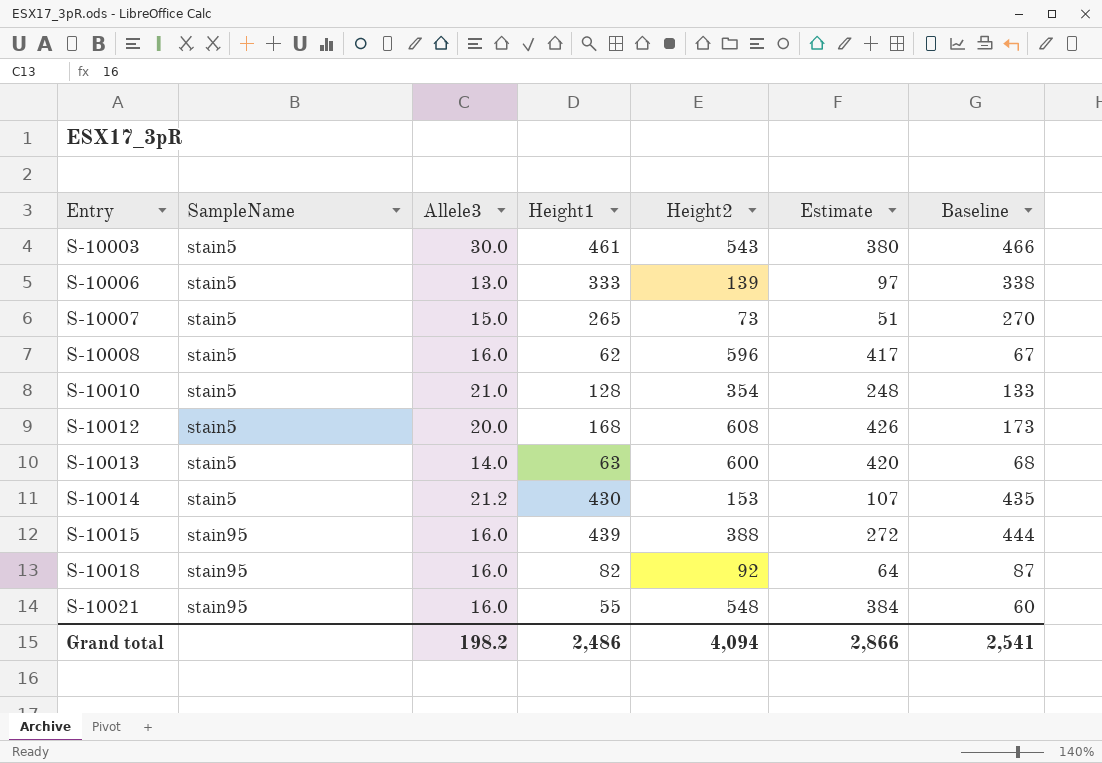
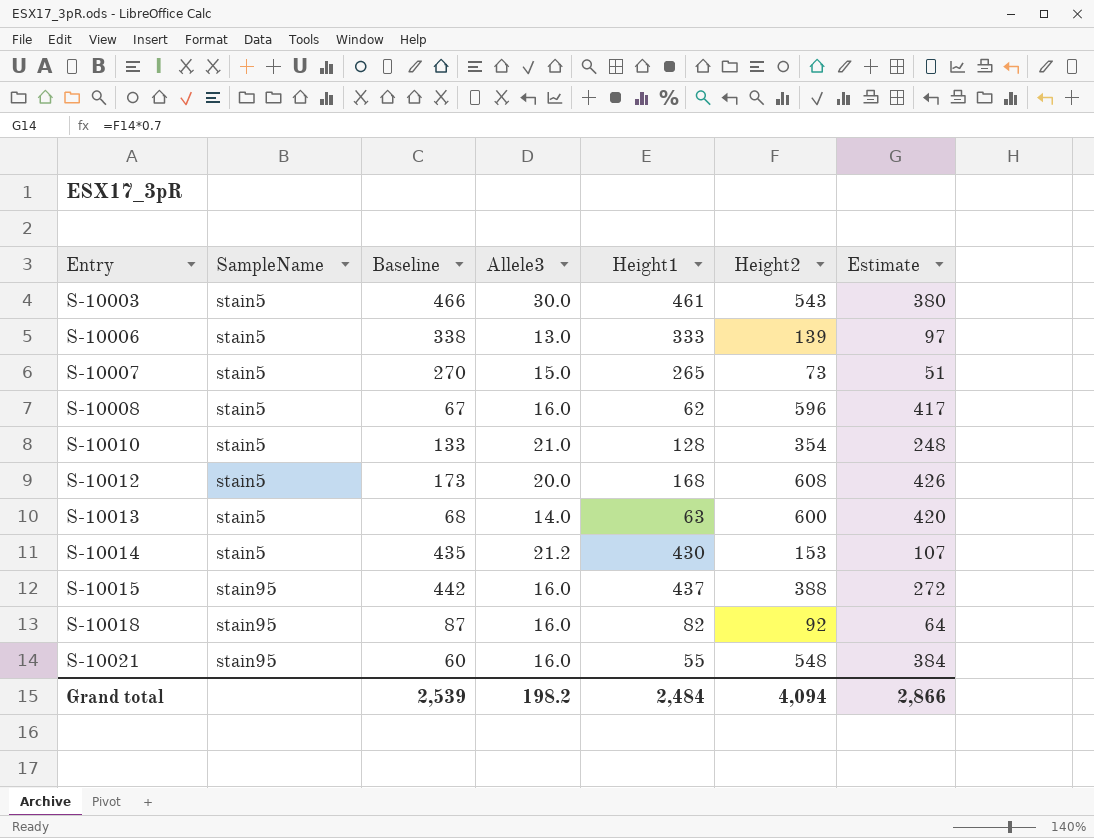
column Baseline | position: 7 -> 3
S-10015 | Baseline: 444 -> 442
S-10015 | Height1: 439 -> 437
Grand total | Baseline: 2,541 -> 2,539
Grand total | Height1: 2,486 -> 2,484

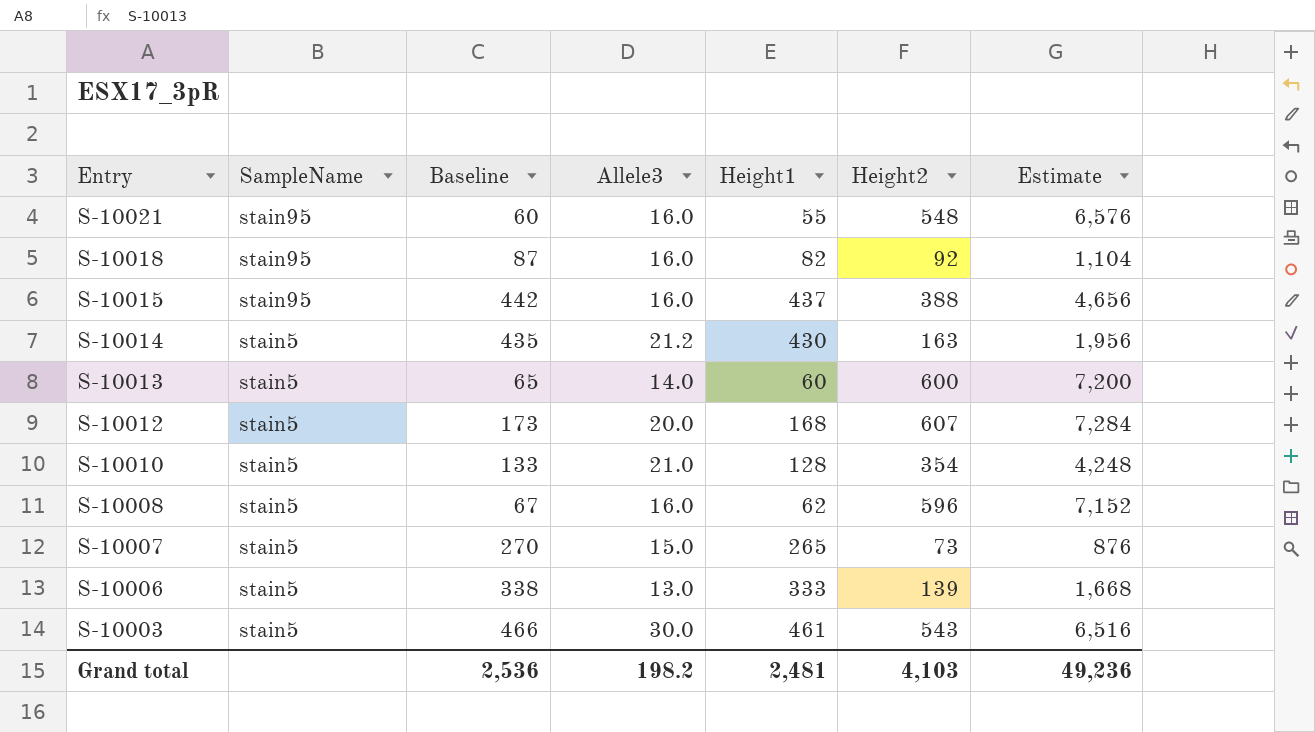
row order: Entry ascending -> Entry descending
column Estimate | formula: [Height2] * 0.7 -> [Height2] * 12
S-10014 | Height2: 153 -> 163
S-10013 | Baseline: 68 -> 65
S-10013 | Height1: 63 -> 60
S-10012 | Height2: 608 -> 607
Grand total | Baseline: 2,539 -> 2,536
Grand total | Height1: 2,484 -> 2,481
Grand total | Height2: 4,094 -> 4,103
Grand total | Estimate: 2,866 -> 49,236

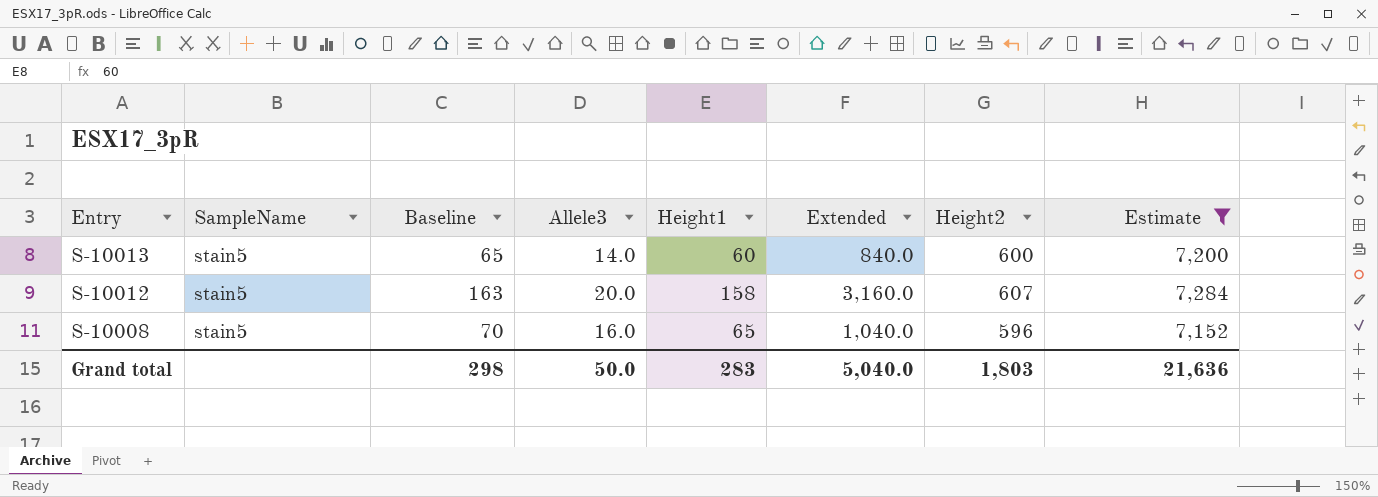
filter: none -> Estimate >= 7,152
column Extended | formula: none -> [Allele3] * [Height1]
S-10012 | Baseline: 173 -> 163
S-10012 | Height1: 168 -> 158
S-10008 | Baseline: 67 -> 70
S-10008 | Height1: 62 -> 65
Grand total | Baseline: 2,536 -> 298
Grand total | Allele3: 198.2 -> 50.0
Grand total | Height1: 2,481 -> 283
Grand total | Height2: 4,103 -> 1,803
Grand total | Estimate: 49,236 -> 21,636

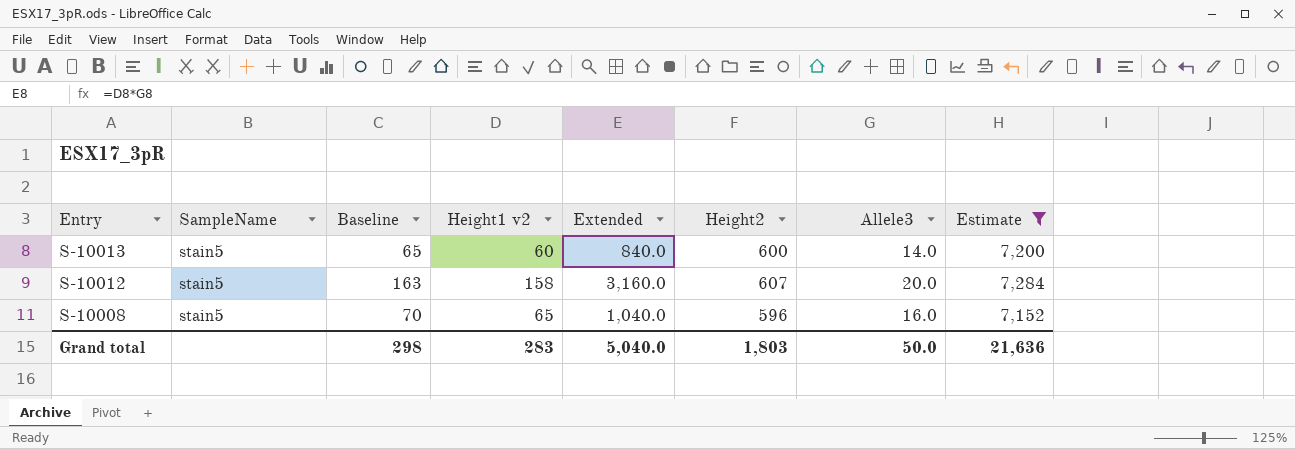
column name: Height1 -> Height1 v2
column Allele3 | position: 4 -> 7

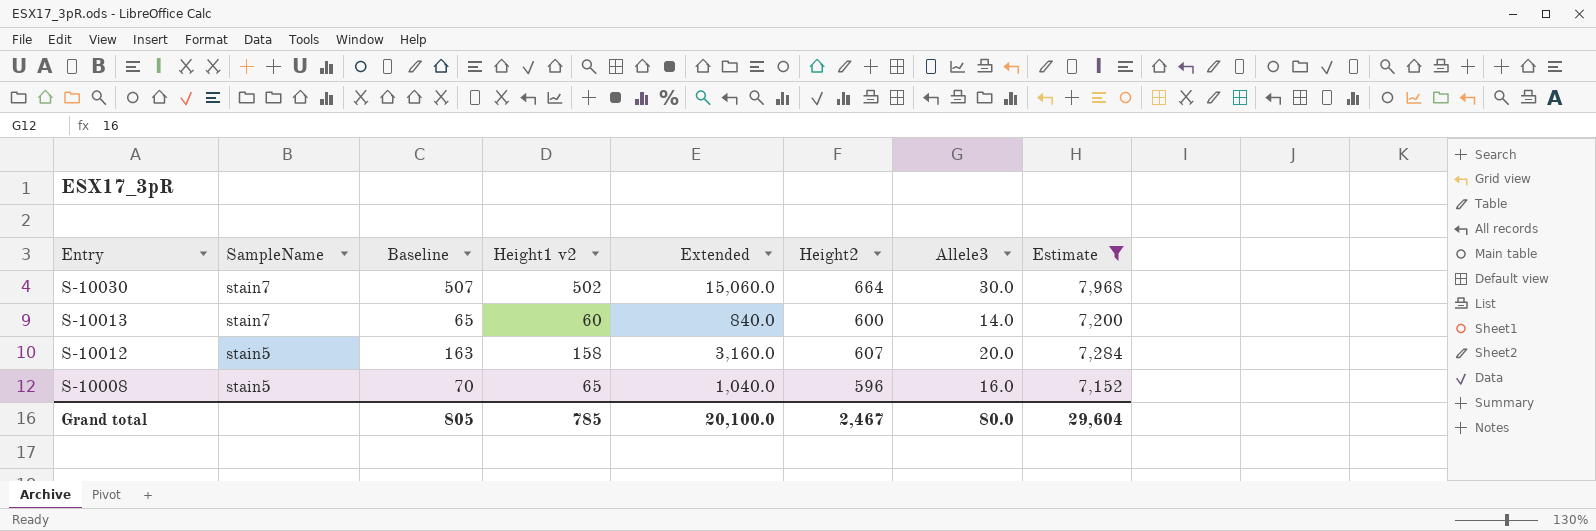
row S-10030: none -> stain7 | 507 | 502 | 15,060.0 | 664 | 30.0 | 7,968
S-10013 | SampleName: stain5 -> stain7
Grand total | Baseline: 298 -> 805
Grand total | Height1 v2: 283 -> 785
Grand total | Extended: 5,040.0 -> 20,100.0
Grand total | Height2: 1,803 -> 2,467
Grand total | Allele3: 50.0 -> 80.0
Grand total | Estimate: 21,636 -> 29,604

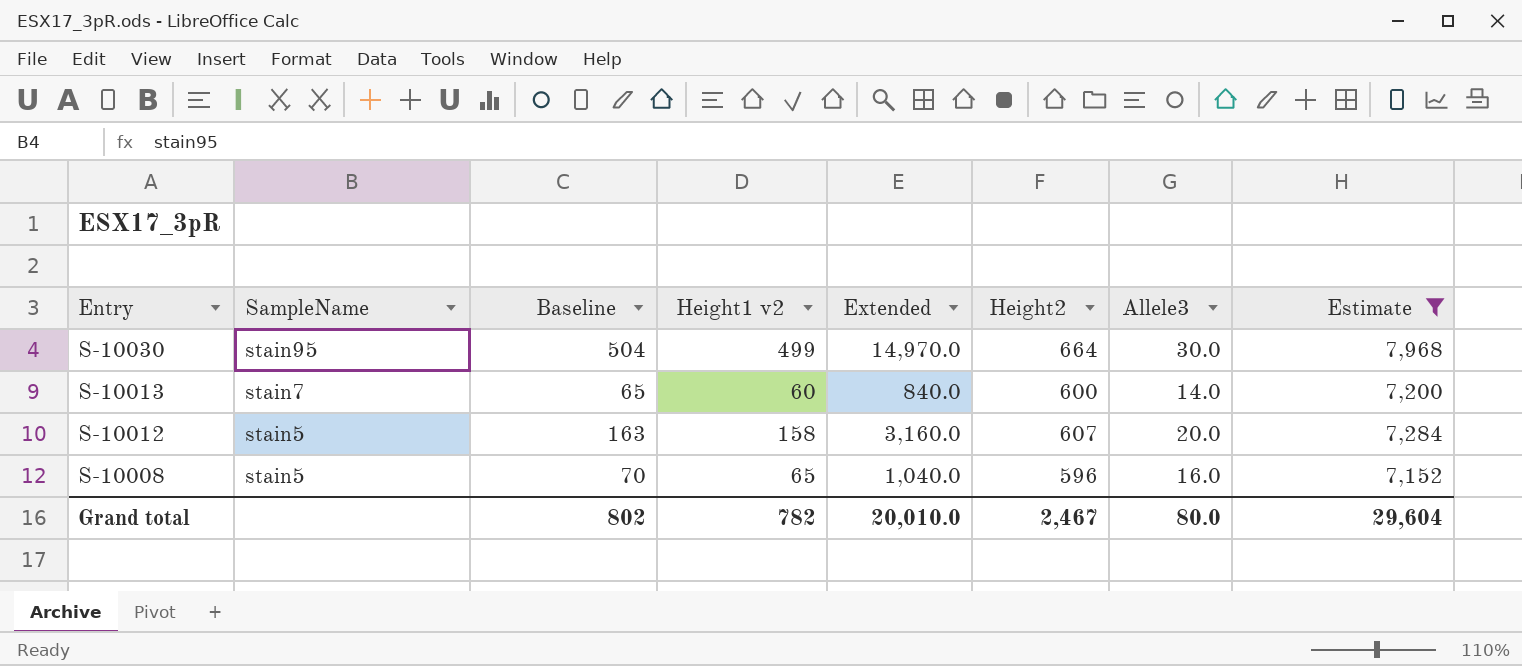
S-10030 | SampleName: stain7 -> stain95
S-10030 | Baseline: 507 -> 504
S-10030 | Height1 v2: 502 -> 499
S-10030 | Extended: 15,060.0 -> 14,970.0
Grand total | Baseline: 805 -> 802
Grand total | Height1 v2: 785 -> 782
Grand total | Extended: 20,100.0 -> 20,010.0

